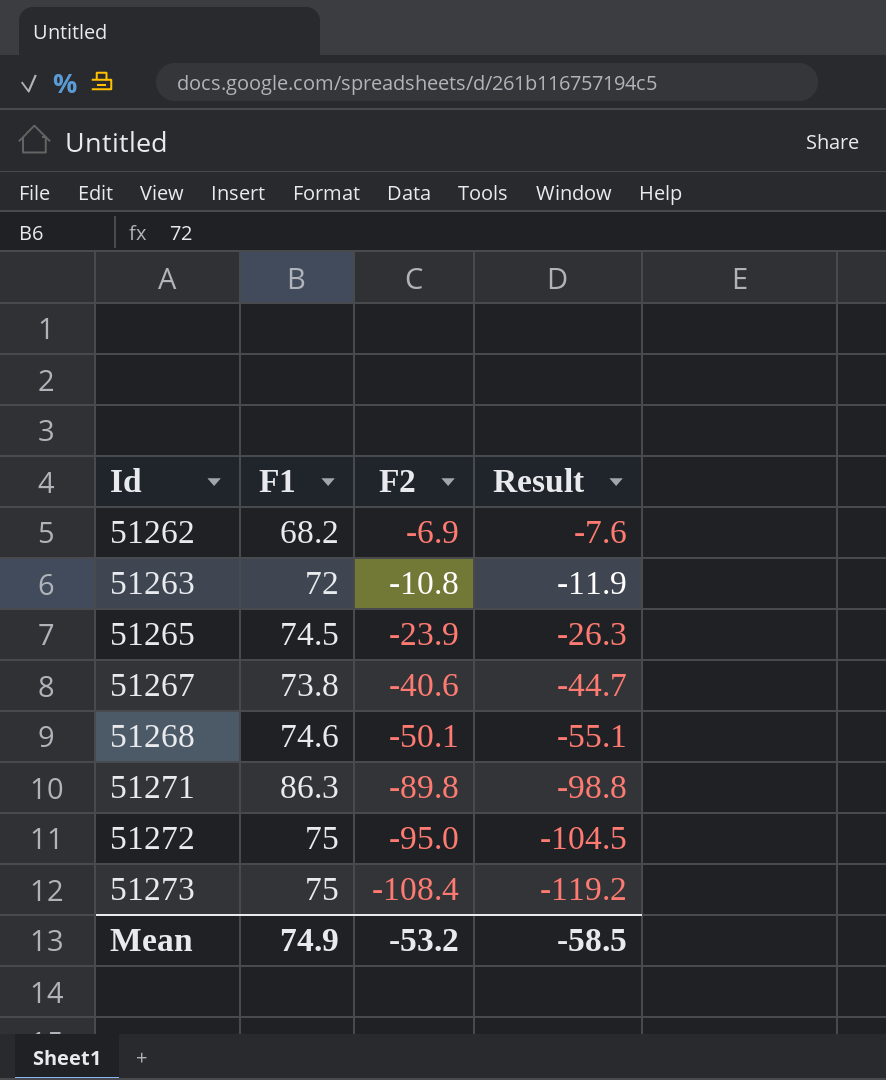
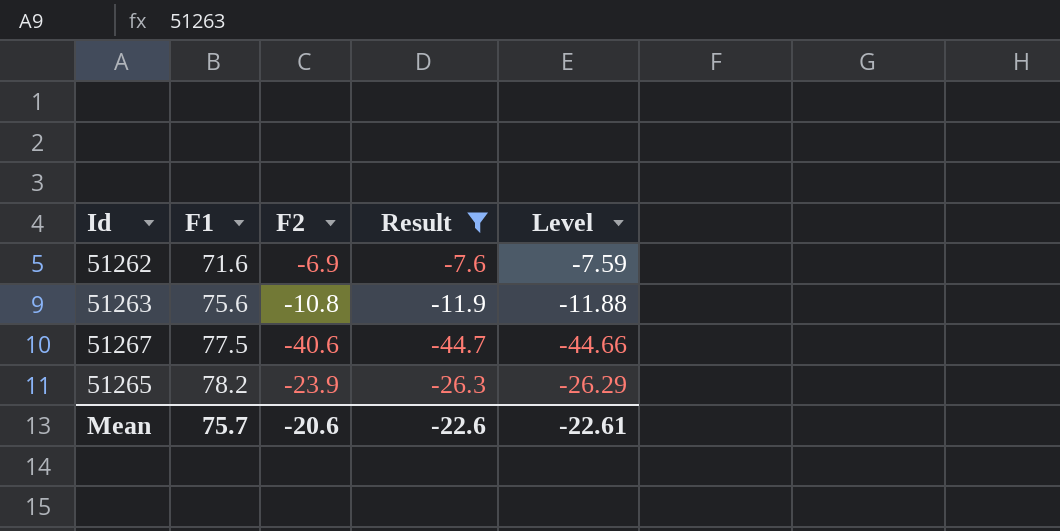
filter: none -> Result >= -44.7
row order: Id ascending -> F1 ascending
column Level | formula: none -> [F2] * 1.1
51262 | F1: 68.2 -> 71.6
51263 | F1: 72 -> 75.6
51267 | F1: 73.8 -> 77.5
51265 | F1: 74.5 -> 78.2
Mean | F1: 74.9 -> 75.7
Mean | F2: -53.2 -> -20.6
Mean | Result: -58.5 -> -22.6

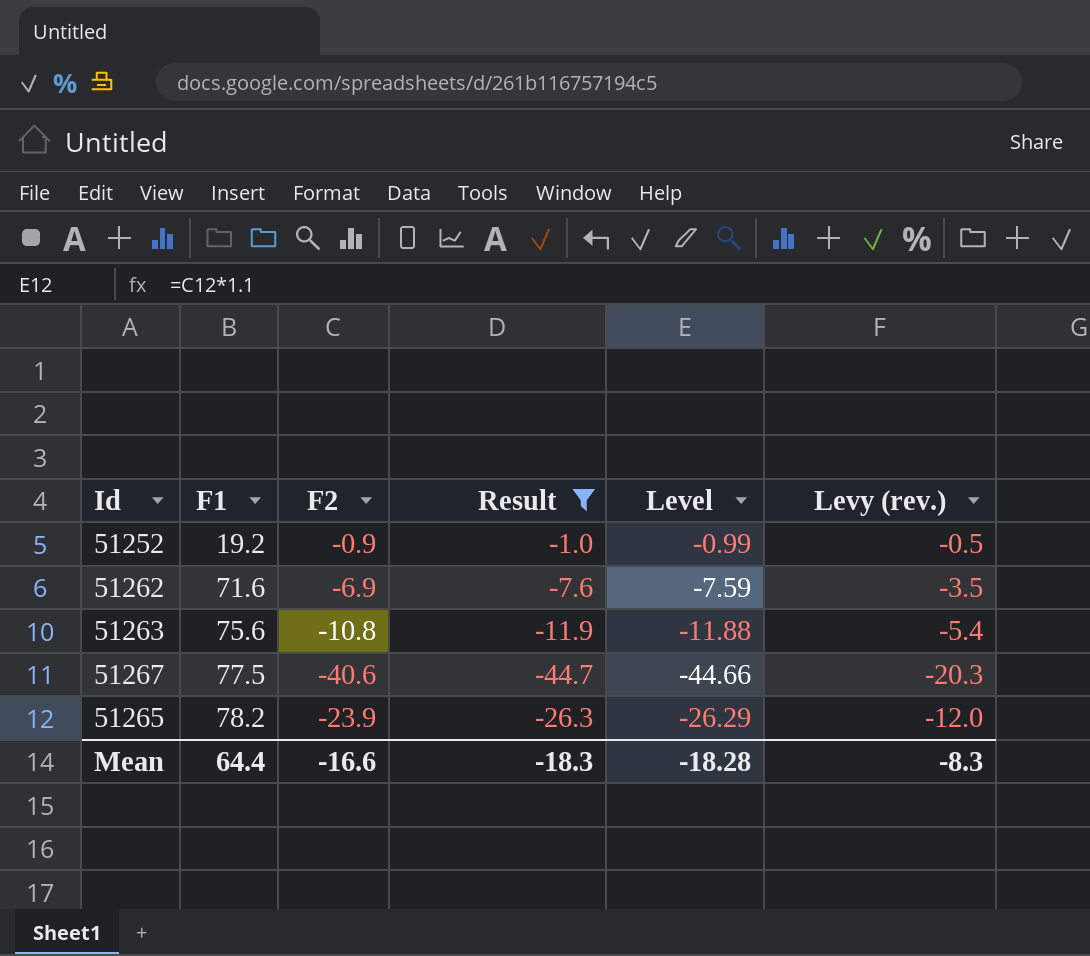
column Levy (rev.) | formula: none -> [F2] * 0.5
row 51252: none -> 19.2 | -0.9 | -1.0 | -0.99 | -0.5
Mean | F1: 75.7 -> 64.4
Mean | F2: -20.6 -> -16.6
Mean | Result: -22.6 -> -18.3
Mean | Level: -22.61 -> -18.28

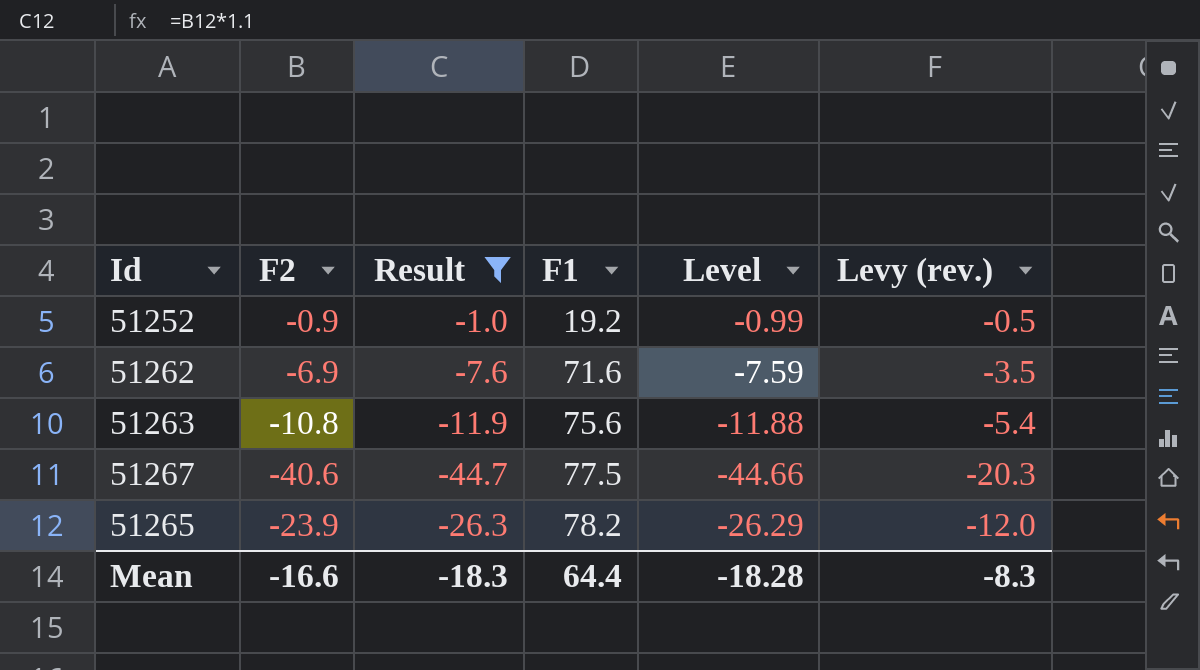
column F1 | position: 2 -> 4

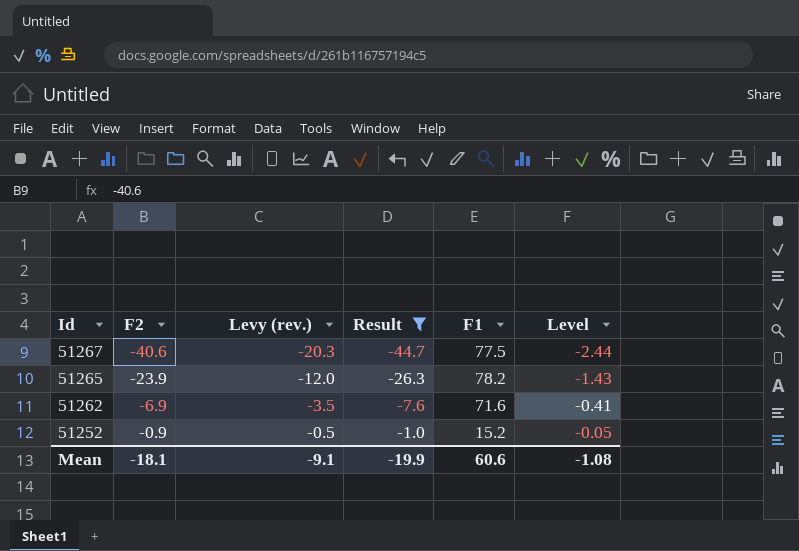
row order: F1 ascending -> Id descending
column Levy (rev.) | position: 6 -> 3
column Level | formula: [F2] * 1.1 -> [F2] * 0.06
row 51263: -10.8 | -11.9 | 75.6 | -11.88 | -5.4 -> none
51252 | F1: 19.2 -> 15.2
Mean | F2: -16.6 -> -18.1
Mean | Levy (rev.): -8.3 -> -9.1
Mean | Result: -18.3 -> -19.9
Mean | F1: 64.4 -> 60.6
Mean | Level: -18.28 -> -1.08

